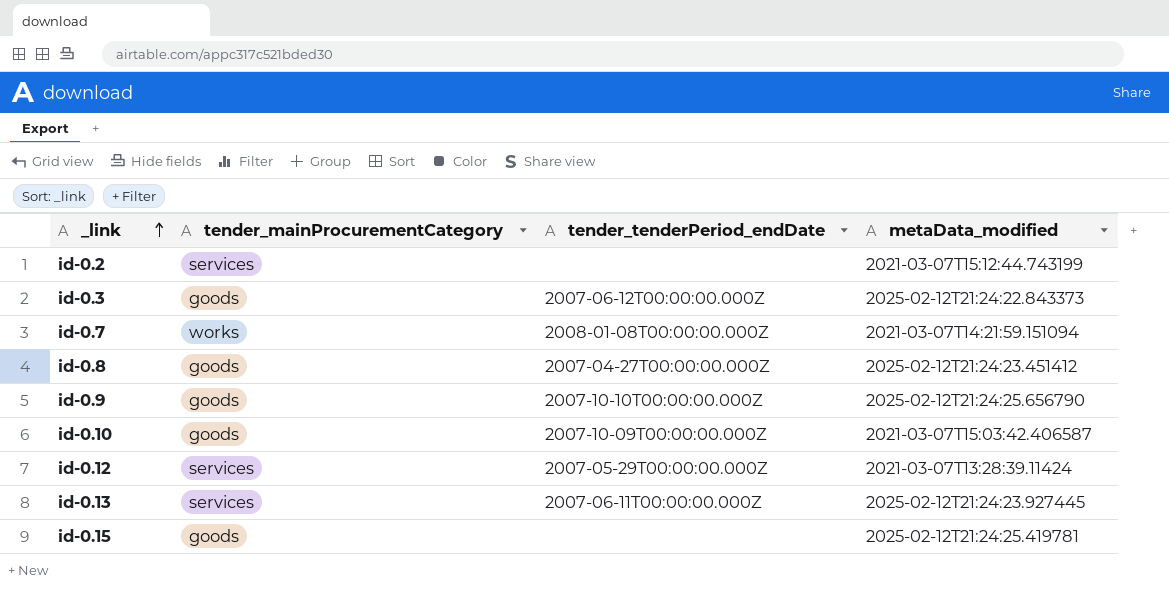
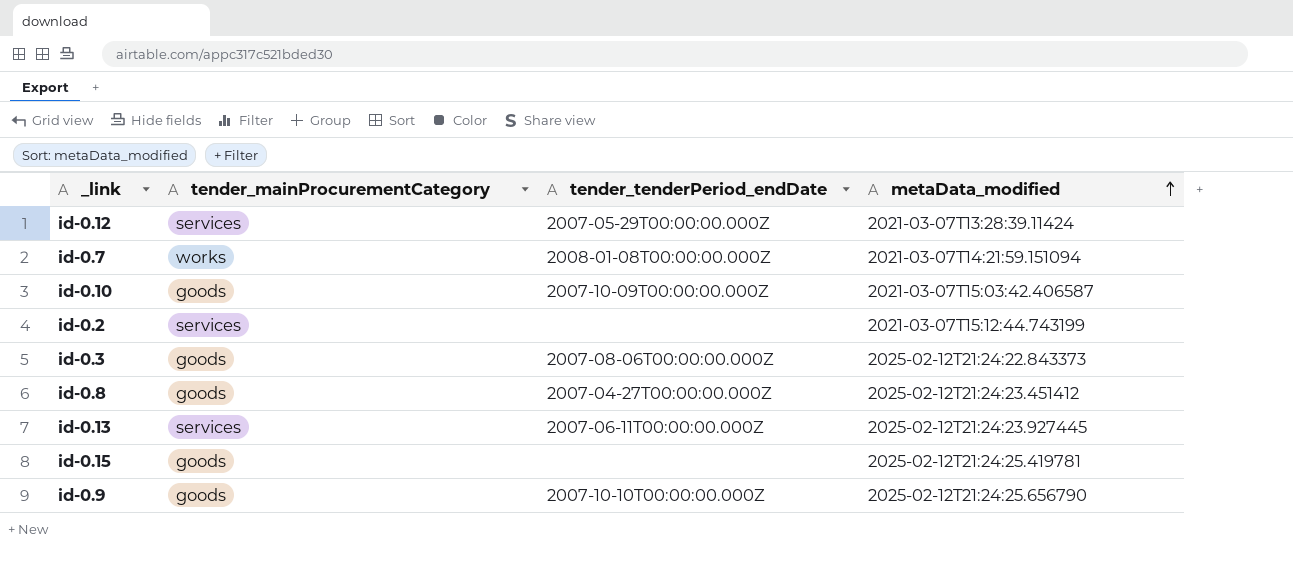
row order: _link ascending -> metaData_modified ascending
id-0.3 | tender_tenderPeriod_endDate: 2007-06-12T00:00:00.000Z -> 2007-08-06T00:00:00.000Z

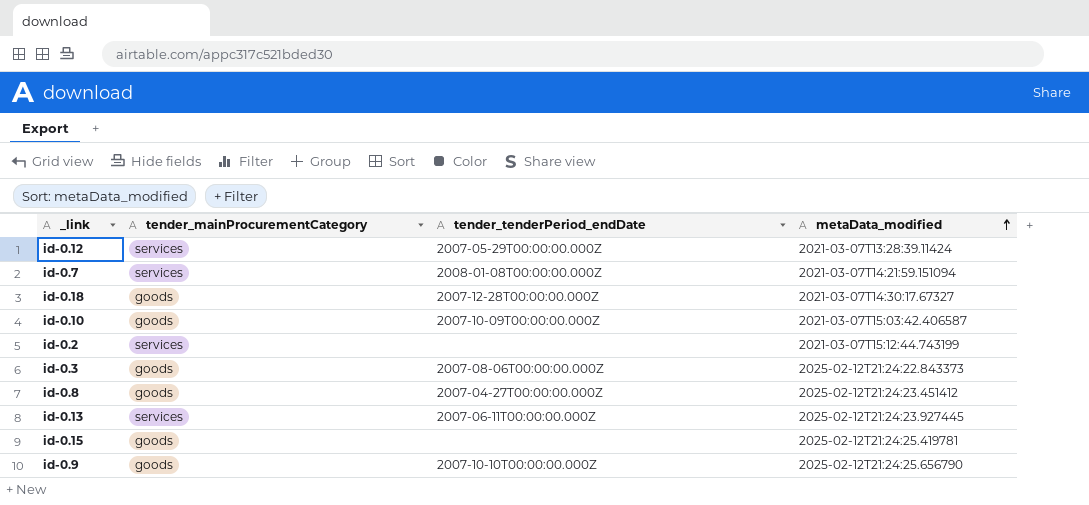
id-0.7 | tender_mainProcurementCategory: works -> services
row id-0.18: none -> goods | 2007-12-28T00:00:00.000Z | 2021-03-07T14:30:17.67327

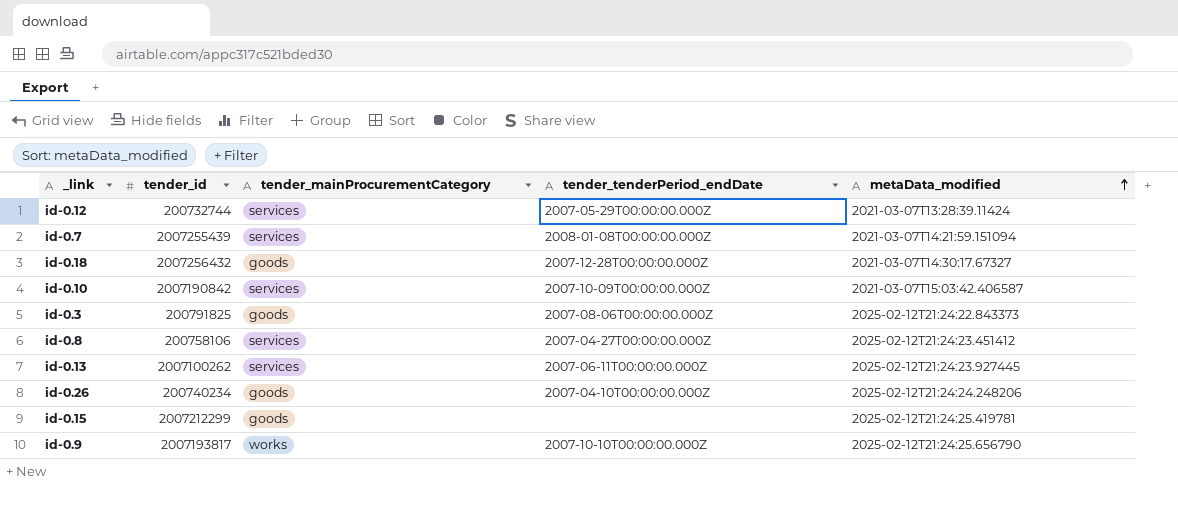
column tender_id | position: none -> 2
row id-0.2: services | none | 2021-03-07T15:12:44.743199 -> none
id-0.10 | tender_mainProcurementCategory: goods -> services
id-0.8 | tender_mainProcurementCategory: goods -> services
row id-0.26: none -> 200740234 | goods | 2007-04-10T00:00:00.000Z | 2025-02-12T21:24:24.248206
id-0.9 | tender_mainProcurementCategory: goods -> works

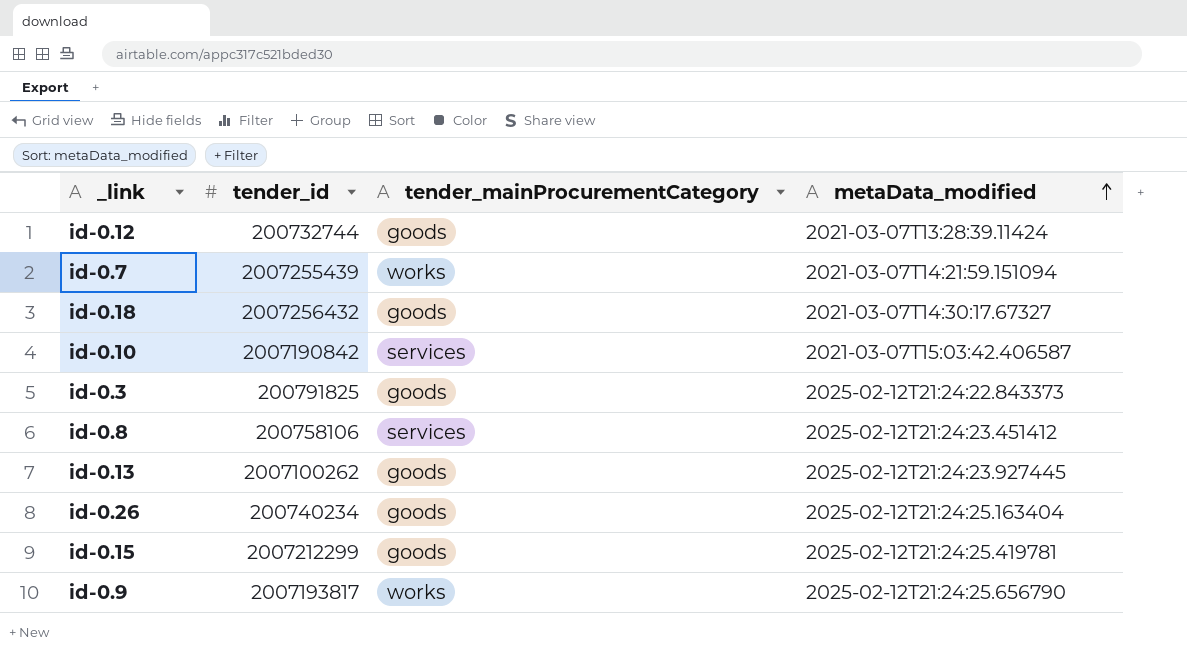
column tender_tenderPeriod_endDate | position: 4 -> none
id-0.12 | tender_mainProcurementCategory: services -> goods
id-0.7 | tender_mainProcurementCategory: services -> works
id-0.13 | tender_mainProcurementCategory: services -> goods
id-0.26 | metaData_modified: 2025-02-12T21:24:24.248206 -> 2025-02-12T21:24:25.163404

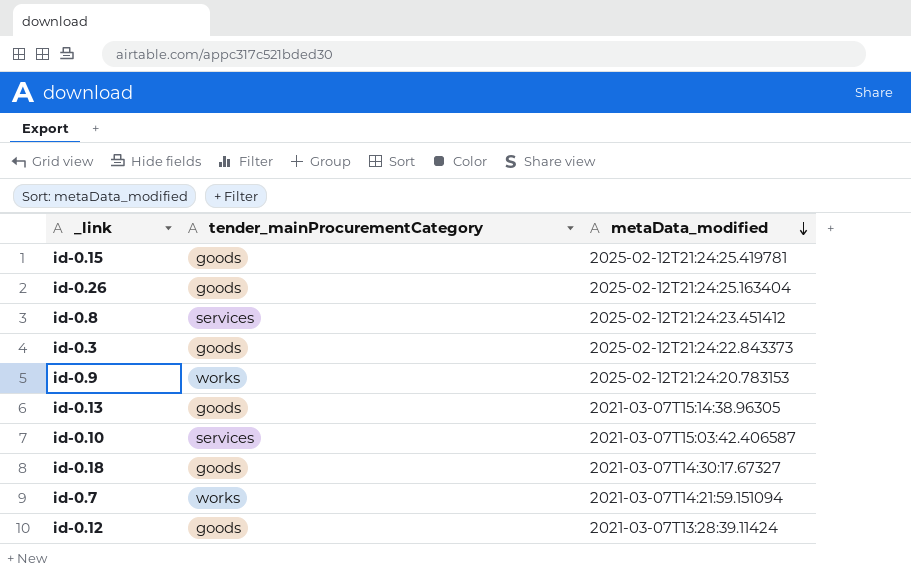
row order: metaData_modified ascending -> metaData_modified descending
column tender_id | position: 2 -> none
id-0.9 | metaData_modified: 2025-02-12T21:24:25.656790 -> 2025-02-12T21:24:20.783153
id-0.13 | metaData_modified: 2025-02-12T21:24:23.927445 -> 2021-03-07T15:14:38.96305

